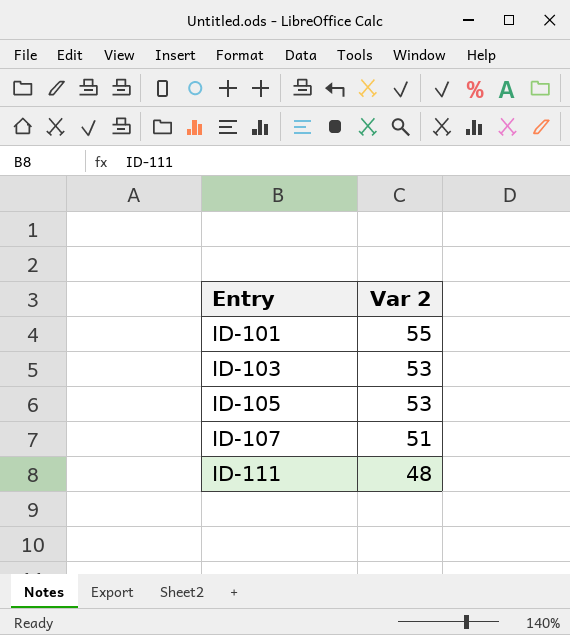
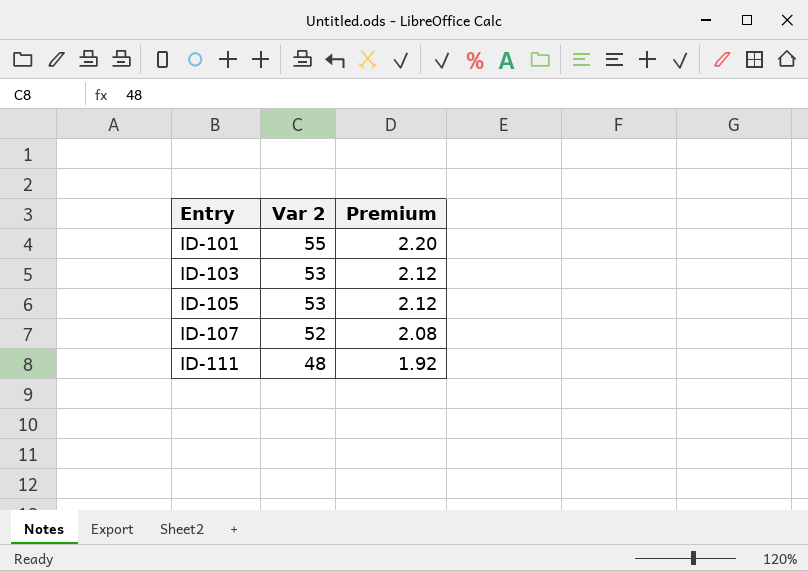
column Premium | formula: none -> [Var 2] * 0.04
ID-107 | Var 2: 51 -> 52

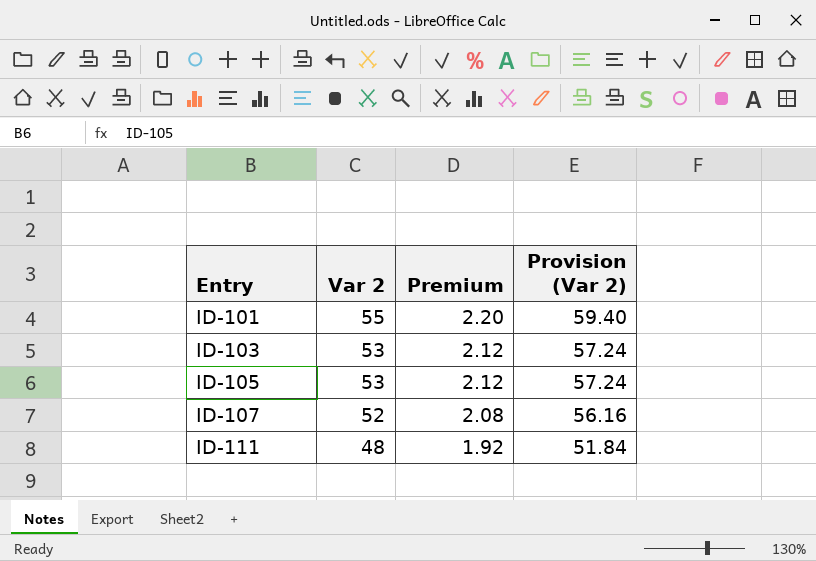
column Provision (Var 2) | formula: none -> [Var 2] * 1.08

